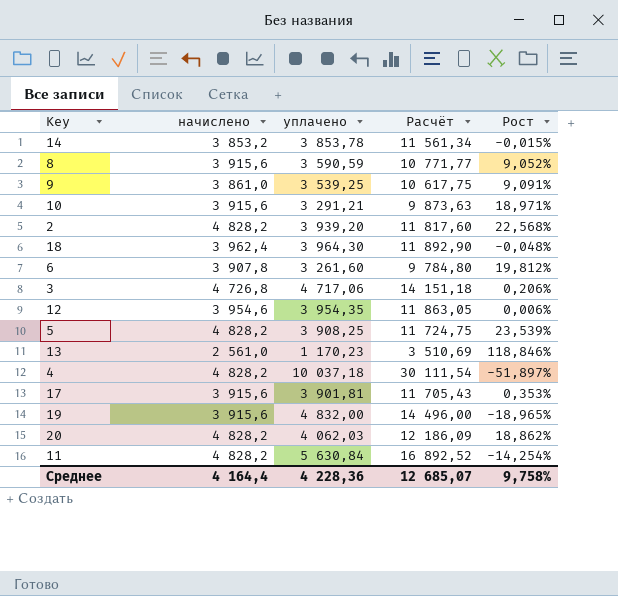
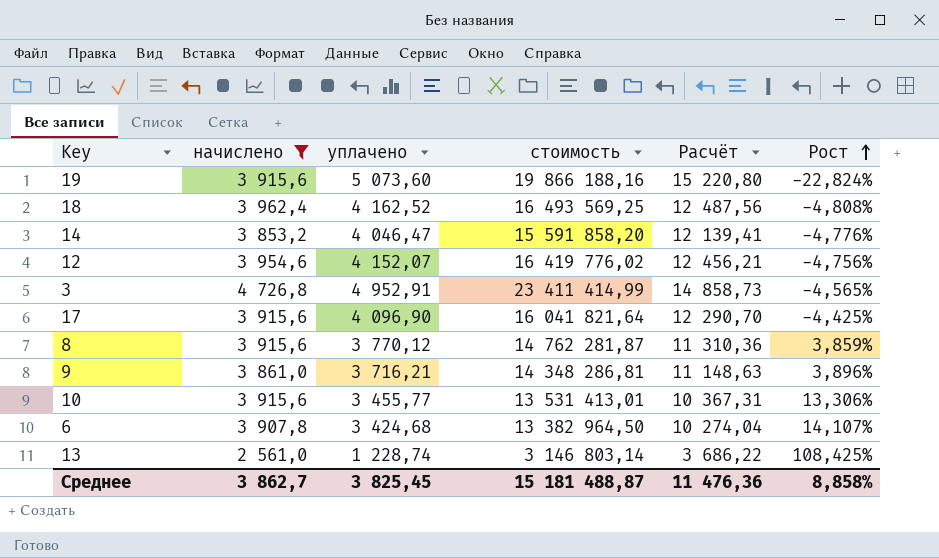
filter: none -> начислено != 4 828,2
row order: none -> Рост ascending
column стоимость | formula: none -> [начислено] * [уплачено]
19 | уплачено: 4 832,00 -> 5 073,60
19 | Расчёт: 14 496,00 -> 15 220,80
19 | Рост: -18,965% -> -22,824%
18 | уплачено: 3 964,30 -> 4 162,52
18 | Расчёт: 11 892,90 -> 12 487,56
18 | Рост: -0,048% -> -4,808%
14 | уплачено: 3 853,78 -> 4 046,47
14 | Расчёт: 11 561,34 -> 12 139,41
14 | Рост: -0,015% -> -4,776%
12 | уплачено: 3 954,35 -> 4 152,07
12 | Расчёт: 11 863,05 -> 12 456,21
12 | Рост: 0,006% -> -4,756%
3 | уплачено: 4 717,06 -> 4 952,91
3 | Расчёт: 14 151,18 -> 14 858,73
3 | Рост: 0,206% -> -4,565%
17 | уплачено: 3 901,81 -> 4 096,90
17 | Расчёт: 11 705,43 -> 12 290,70
17 | Рост: 0,353% -> -4,425%
8 | уплачено: 3 590,59 -> 3 770,12
8 | Расчёт: 10 771,77 -> 11 310,36
8 | Рост: 9,052% -> 3,859%
9 | уплачено: 3 539,25 -> 3 716,21
9 | Расчёт: 10 617,75 -> 11 148,63
9 | Рост: 9,091% -> 3,896%
10 | уплачено: 3 291,21 -> 3 455,77
10 | Расчёт: 9 873,63 -> 10 367,31
10 | Рост: 18,971% -> 13,306%
6 | уплачено: 3 261,60 -> 3 424,68
6 | Расчёт: 9 784,80 -> 10 274,04
6 | Рост: 19,812% -> 14,107%
13 | уплачено: 1 170,23 -> 1 228,74
13 | Расчёт: 3 510,69 -> 3 686,22
13 | Рост: 118,846% -> 108,425%
Среднее | начислено: 4 164,4 -> 3 862,7
Среднее | уплачено: 4 228,36 -> 3 825,45
Среднее | Расчёт: 12 685,07 -> 11 476,36
Среднее | Рост: 9,758% -> 8,858%

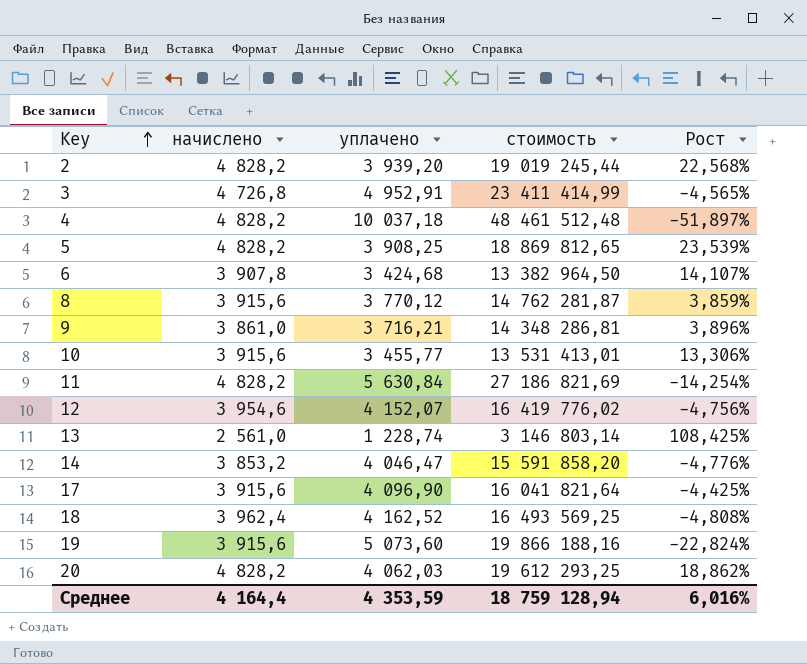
filter: начислено != 4 828,2 -> none
row order: Рост ascending -> Key ascending
column Расчёт | formula: [уплачено] * 3 -> none
Среднее | начислено: 3 862,7 -> 4 164,4
Среднее | уплачено: 3 825,45 -> 4 353,59
Среднее | стоимость: 15 181 488,87 -> 18 759 128,94
Среднее | Рост: 8,858% -> 6,016%

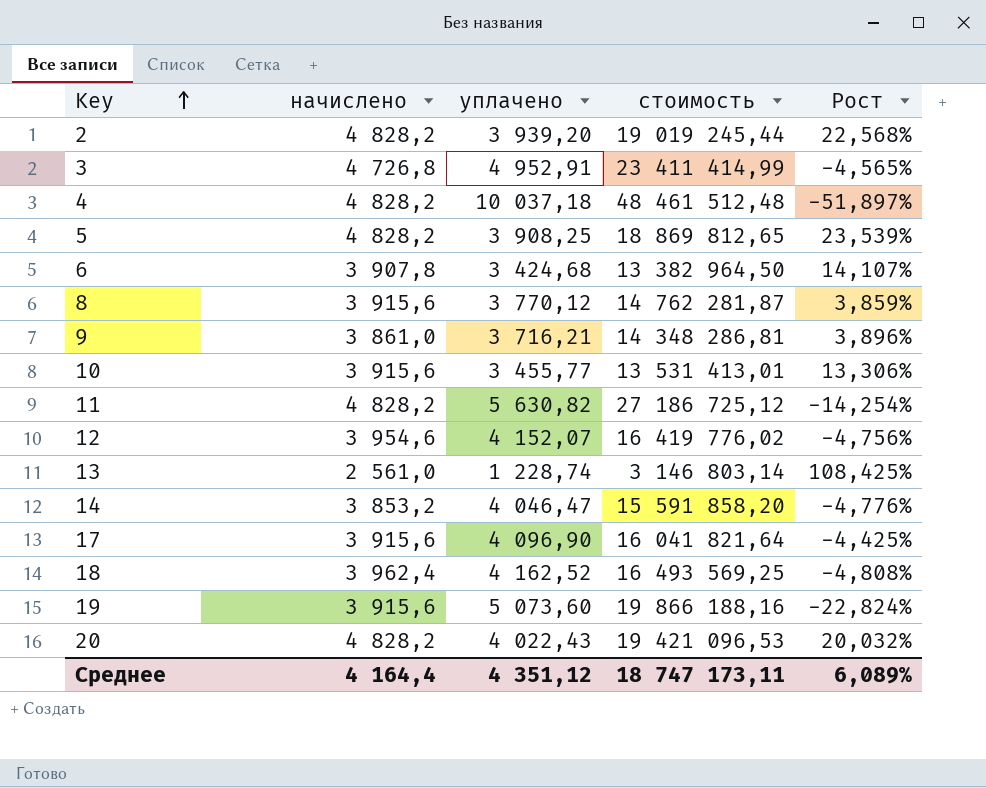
11 | уплачено: 5 630,84 -> 5 630,82
11 | стоимость: 27 186 821,69 -> 27 186 725,12
20 | уплачено: 4 062,03 -> 4 022,43
20 | стоимость: 19 612 293,25 -> 19 421 096,53
20 | Рост: 18,862% -> 20,032%
Среднее | уплачено: 4 353,59 -> 4 351,12
Среднее | стоимость: 18 759 128,94 -> 18 747 173,11
Среднее | Рост: 6,016% -> 6,089%

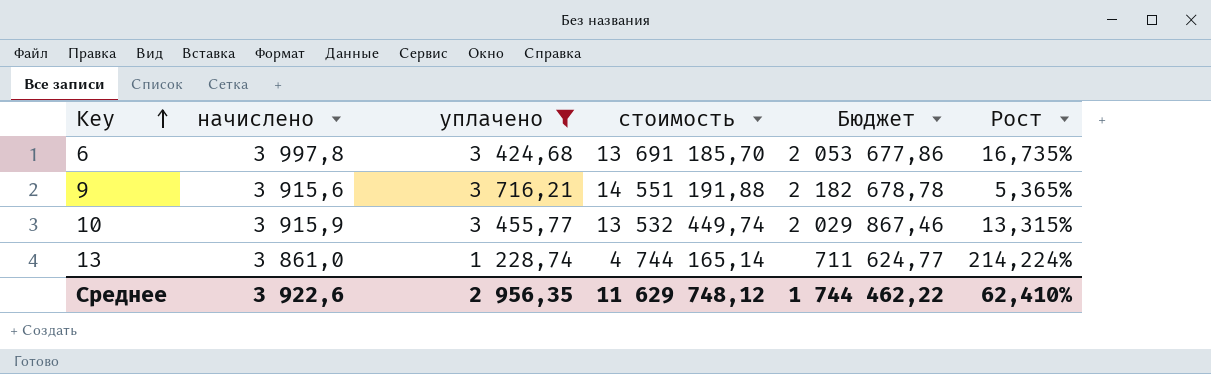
filter: none -> уплачено <= 3 716,21
column Бюджет | formula: none -> [стоимость] * 0,15
6 | начислено: 3 907,8 -> 3 997,8
6 | стоимость: 13 382 964,50 -> 13 691 185,70
6 | Рост: 14,107% -> 16,735%
9 | начислено: 3 861,0 -> 3 915,6
9 | стоимость: 14 348 286,81 -> 14 551 191,88
9 | Рост: 3,896% -> 5,365%
10 | начислено: 3 915,6 -> 3 915,9
10 | стоимость: 13 531 413,01 -> 13 532 449,74
10 | Рост: 13,306% -> 13,315%
13 | начислено: 2 561,0 -> 3 861,0
13 | стоимость: 3 146 803,14 -> 4 744 165,14
13 | Рост: 108,425% -> 214,224%
Среднее | начислено: 4 164,4 -> 3 922,6
Среднее | уплачено: 4 351,12 -> 2 956,35
Среднее | стоимость: 18 747 173,11 -> 11 629 748,12
Среднее | Рост: 6,089% -> 62,410%

